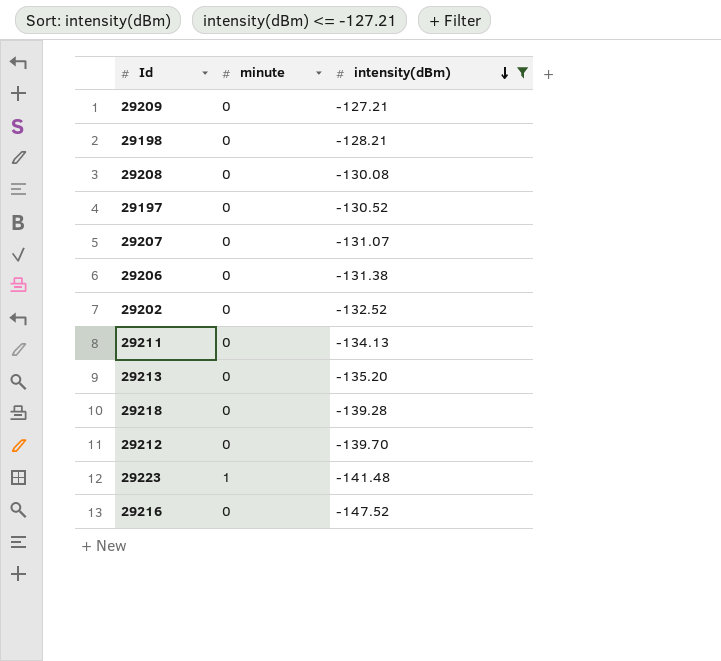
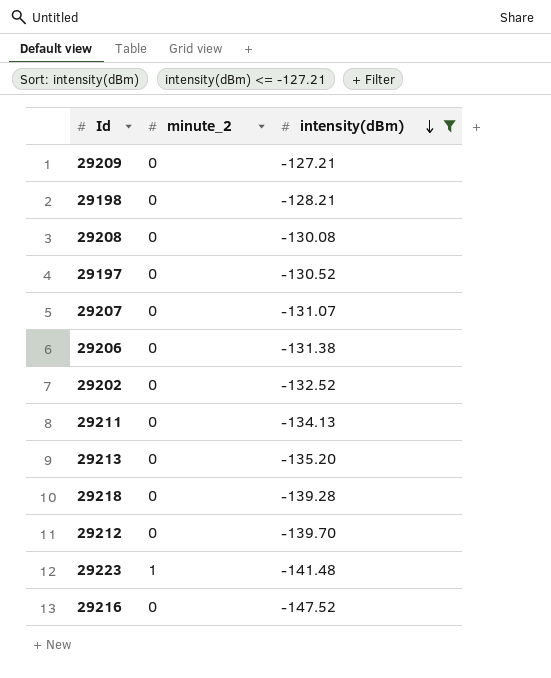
column name: minute -> minute_2

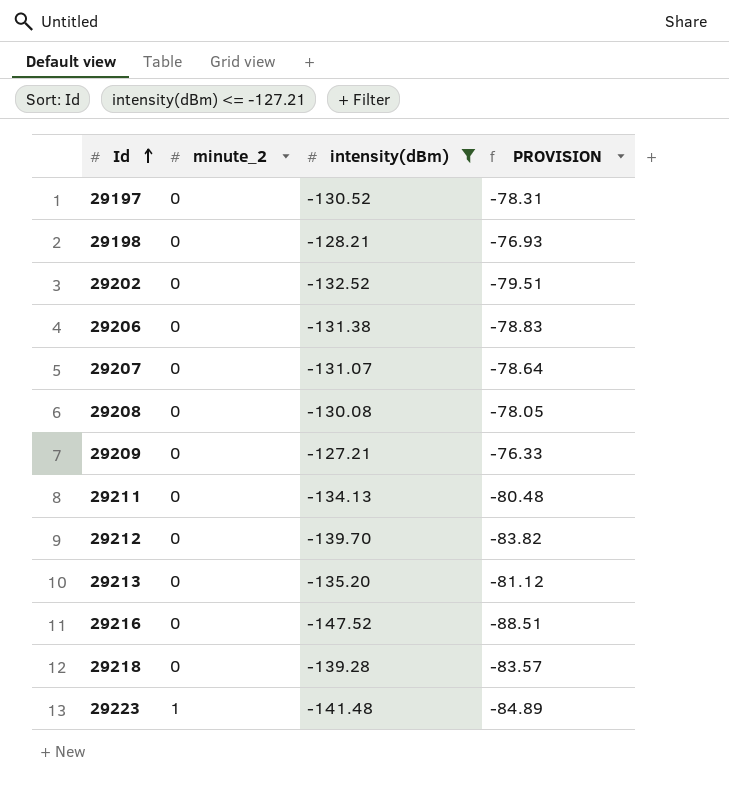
row order: intensity(dBm) descending -> Id ascending
column PROVISION | formula: none -> [intensity(dBm)] * 0.6

